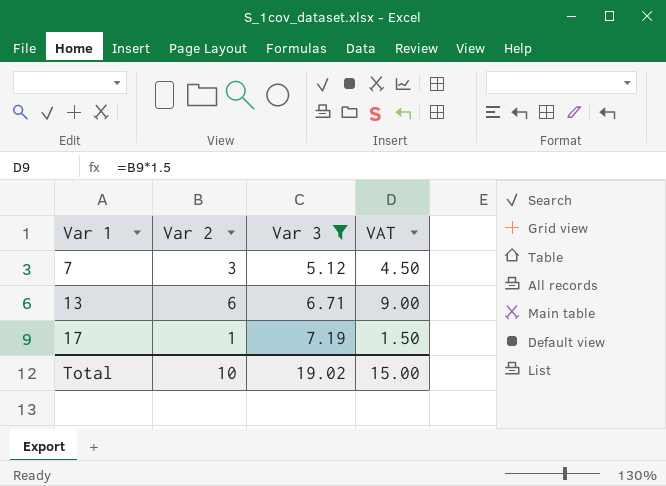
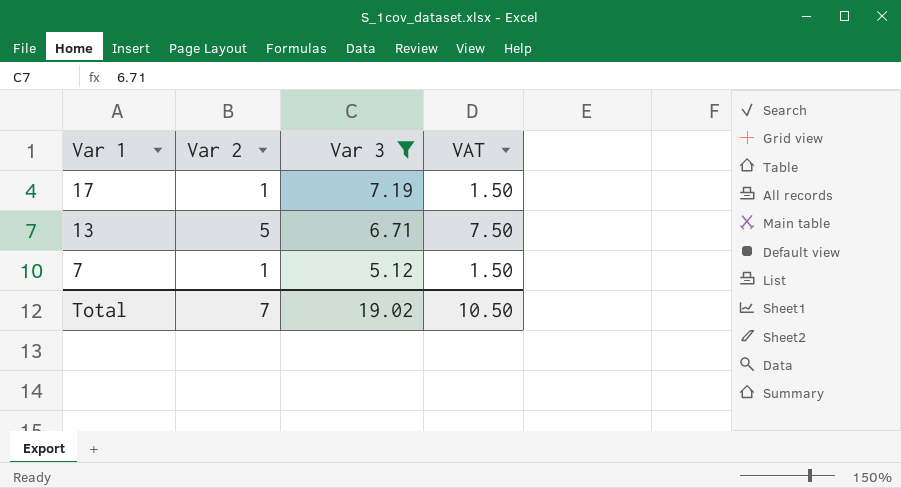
row order: Var 1 ascending -> Var 1 descending
13 | Var 2: 6 -> 5
13 | VAT: 9.00 -> 7.50
7 | Var 2: 3 -> 1
7 | VAT: 4.50 -> 1.50
Total | Var 2: 10 -> 7
Total | VAT: 15.00 -> 10.50

